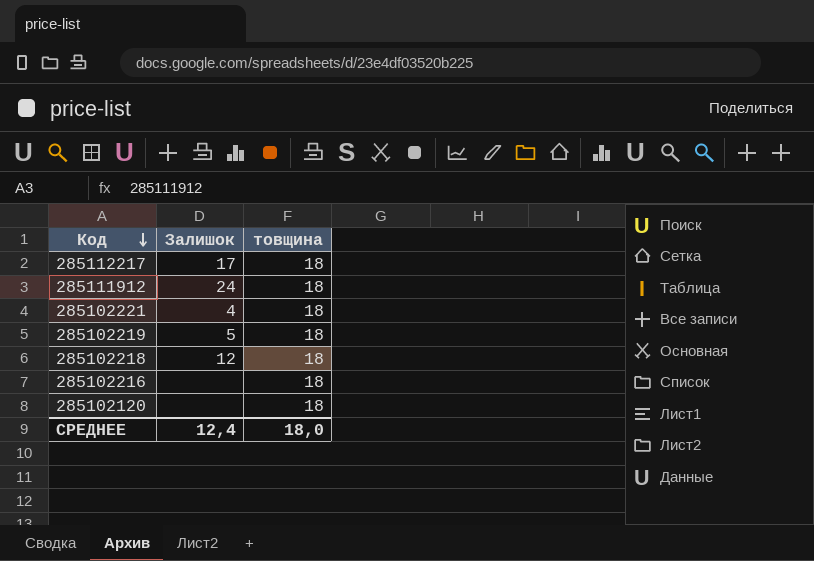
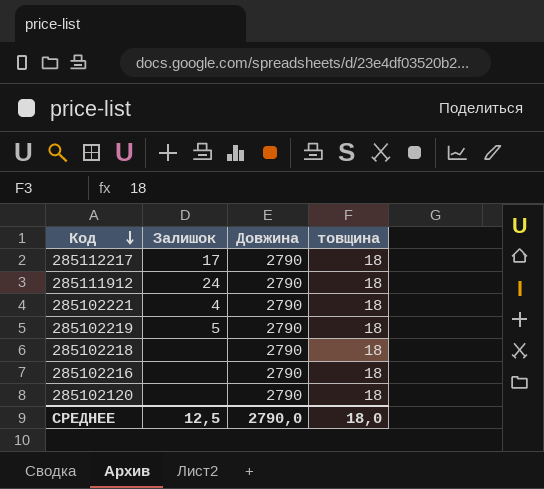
column Довжина | position: none -> 3
285102218 | Залишок: 12 -> none
СРЕДНЕЕ | Залишок: 12,4 -> 12,5

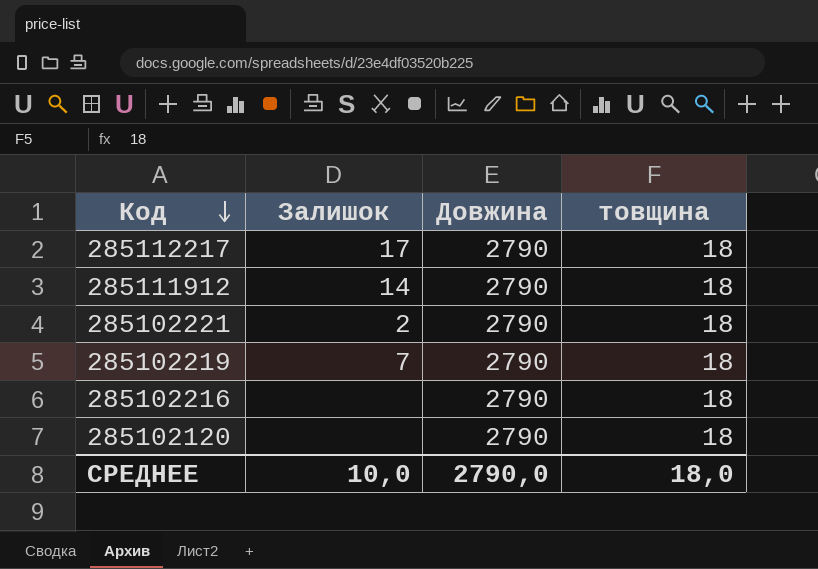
row 285102218: none | 2790 | 18 -> none
285111912 | Залишок: 24 -> 14
285102221 | Залишок: 4 -> 2
285102219 | Залишок: 5 -> 7
СРЕДНЕЕ | Залишок: 12,5 -> 10,0

